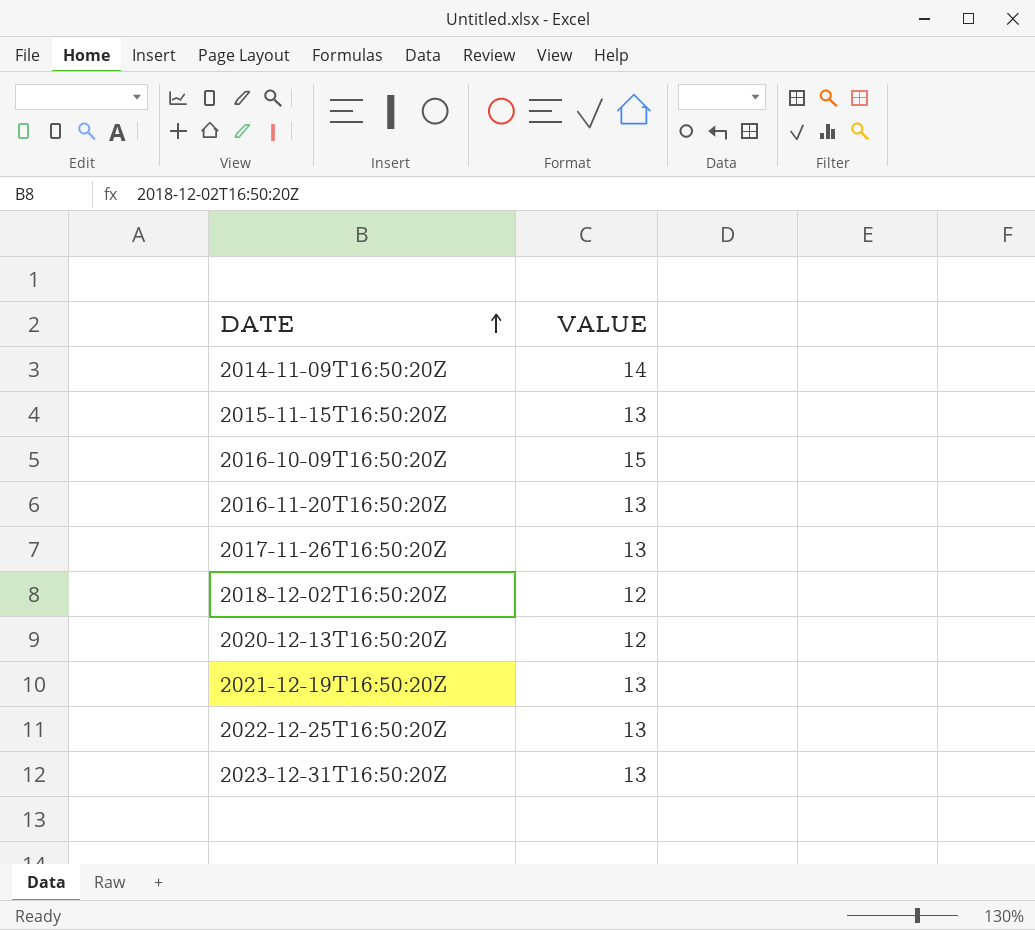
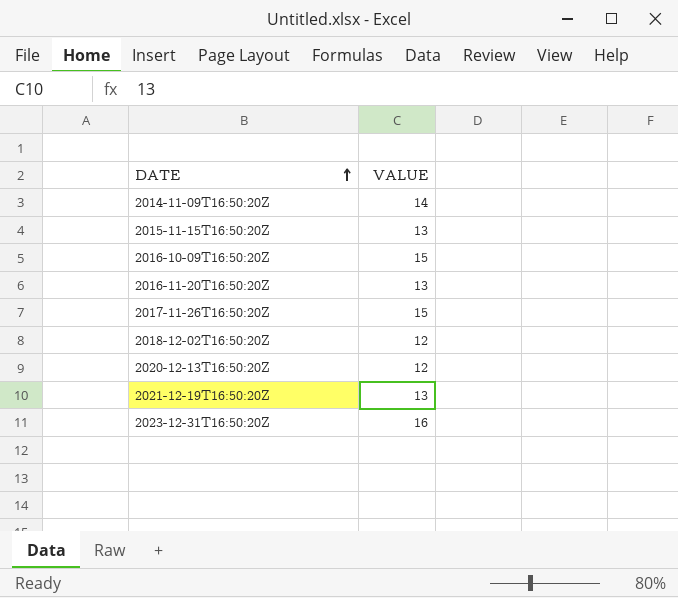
row 2022-12-25T16:50:20Z: 13 -> none
2017-11-26T16:50:20Z | VALUE: 13 -> 15
2023-12-31T16:50:20Z | VALUE: 13 -> 16

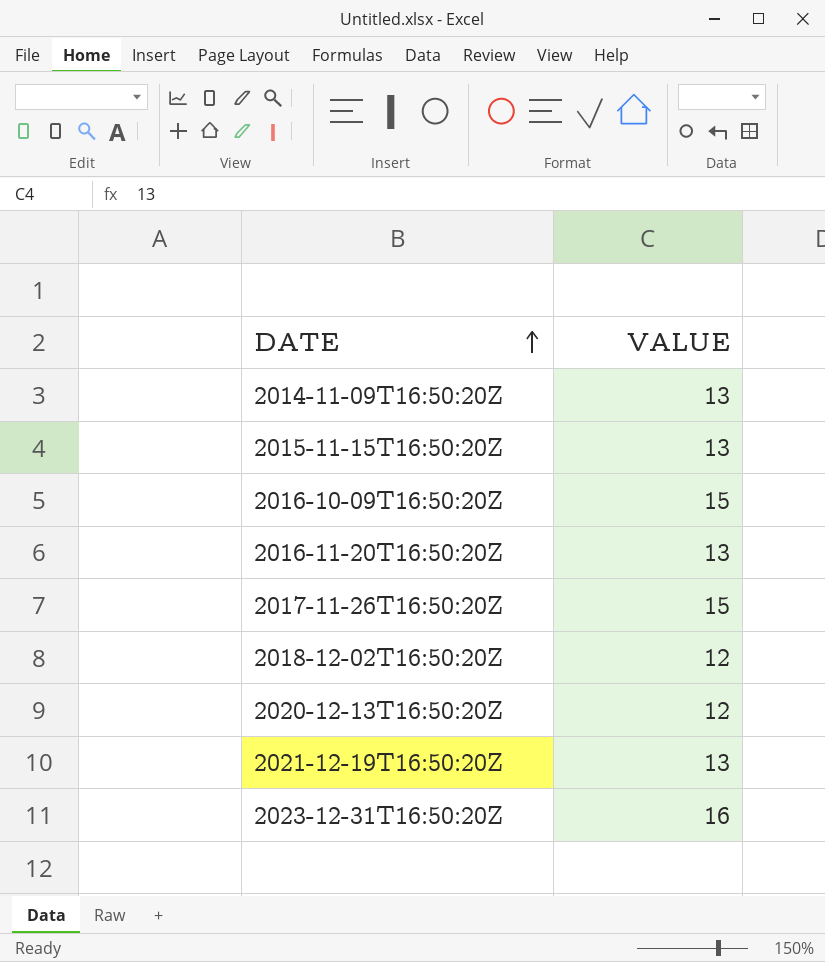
2014-11-09T16:50:20Z | VALUE: 14 -> 13

